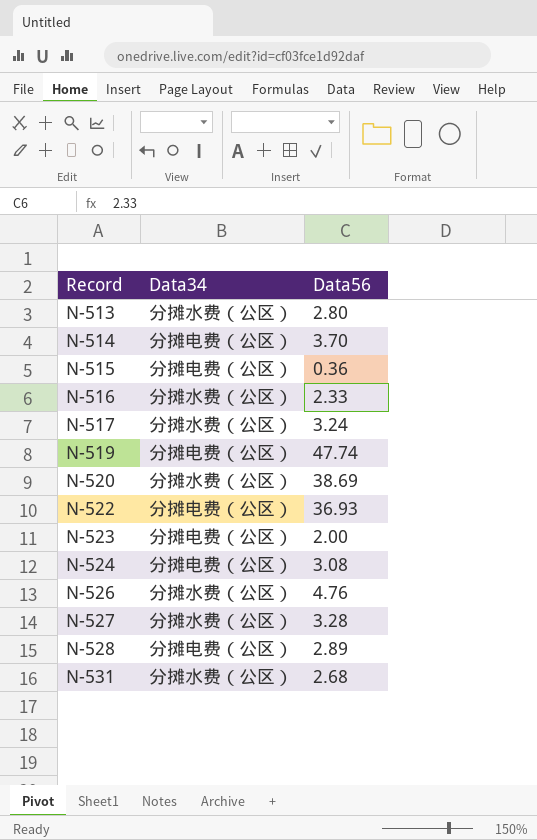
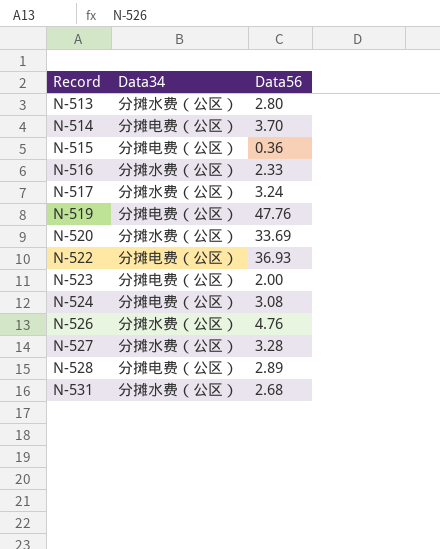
N-519 | Data56: 47.74 -> 47.76
N-520 | Data56: 38.69 -> 33.69

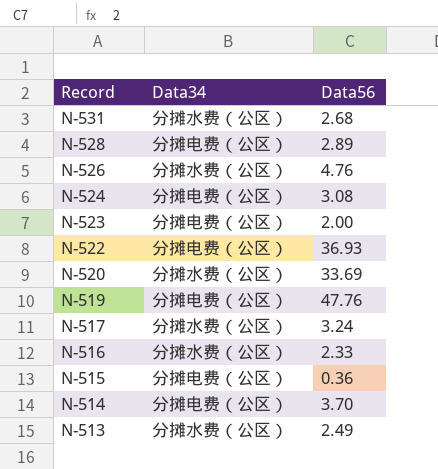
row order: Record ascending -> Record descending
row N-527: 分摊水费（公区） | 3.28 -> none
N-513 | Data56: 2.80 -> 2.49

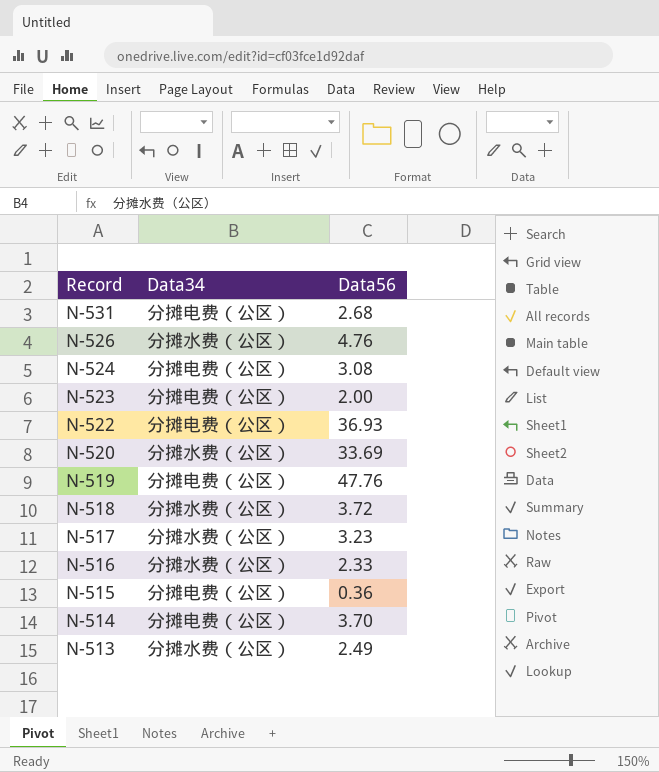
row N-528: 分摊电费（公区） | 2.89 -> none
N-531 | Data34: 分摊水费（公区） -> 分摊电费（公区）
row N-518: none -> 分摊水费（公区） | 3.72
N-517 | Data56: 3.24 -> 3.23

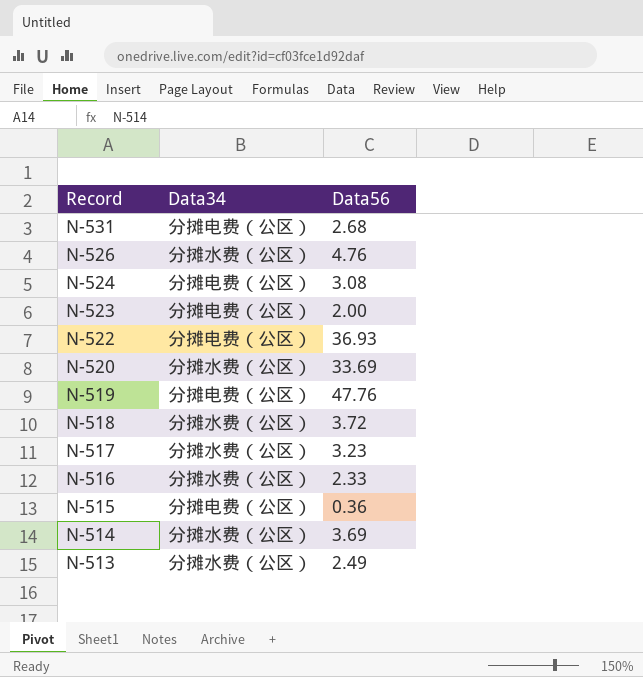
N-514 | Data34: 分摊电费（公区） -> 分摊水费（公区）
N-514 | Data56: 3.70 -> 3.69

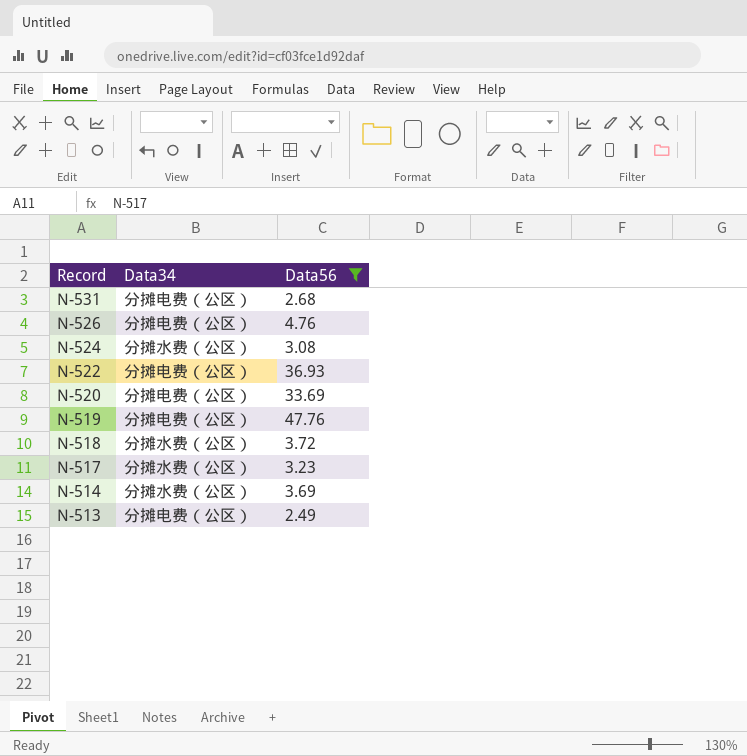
filter: none -> Data56 >= 2.49
N-526 | Data34: 分摊水费（公区） -> 分摊电费（公区）
N-524 | Data34: 分摊电费（公区） -> 分摊水费（公区）
N-520 | Data34: 分摊水费（公区） -> 分摊电费（公区）
N-513 | Data34: 分摊水费（公区） -> 分摊电费（公区）

